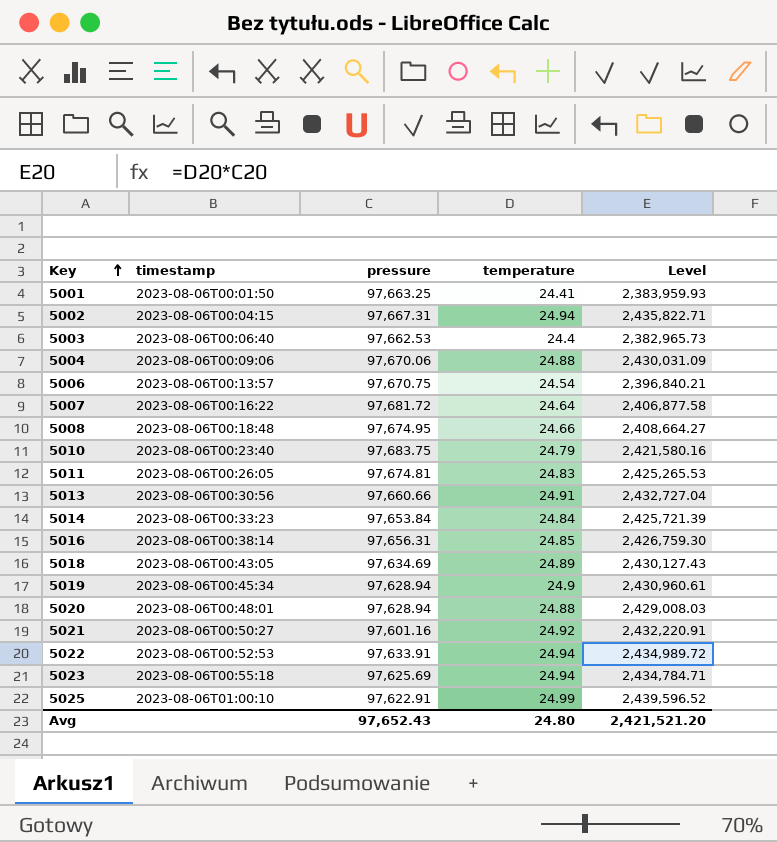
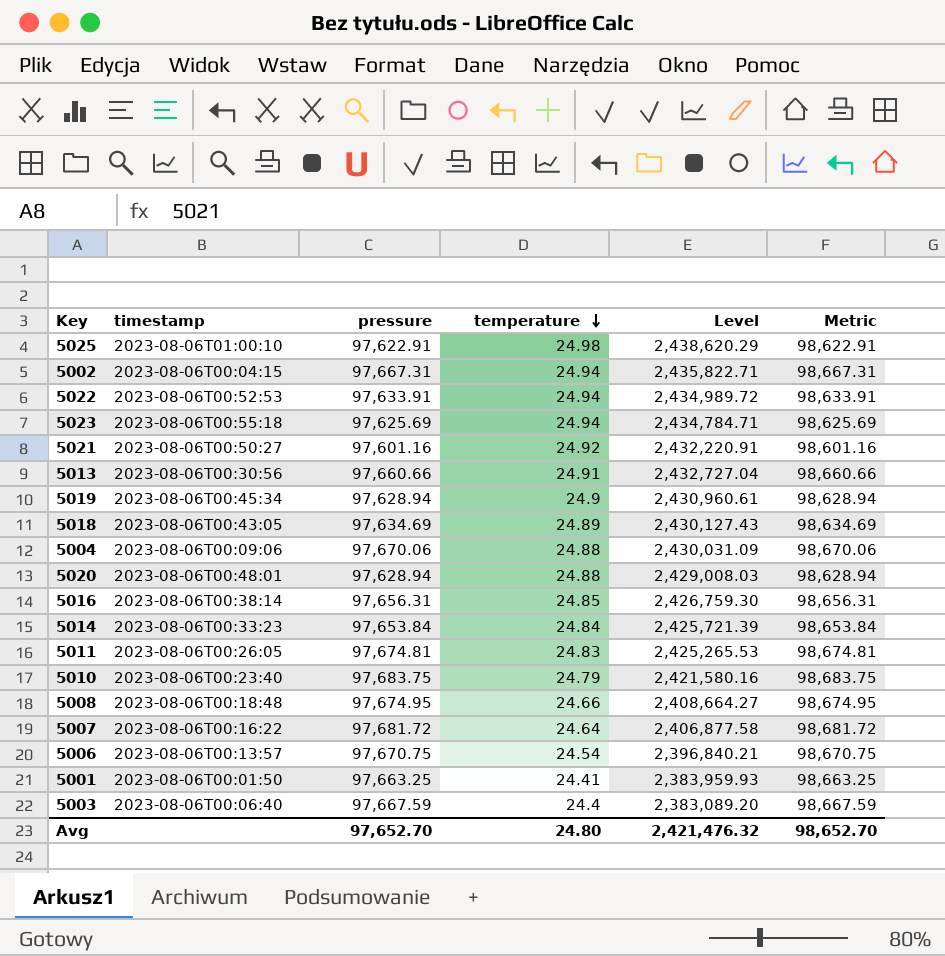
row order: Key ascending -> temperature descending
column Metric | formula: none -> [pressure] + 1000
5025 | temperature: 24.99 -> 24.98
5025 | Level: 2,439,596.52 -> 2,438,620.29
5003 | pressure: 97,662.53 -> 97,667.59
5003 | Level: 2,382,965.73 -> 2,383,089.20
Avg | pressure: 97,652.43 -> 97,652.70
Avg | Level: 2,421,521.20 -> 2,421,476.32

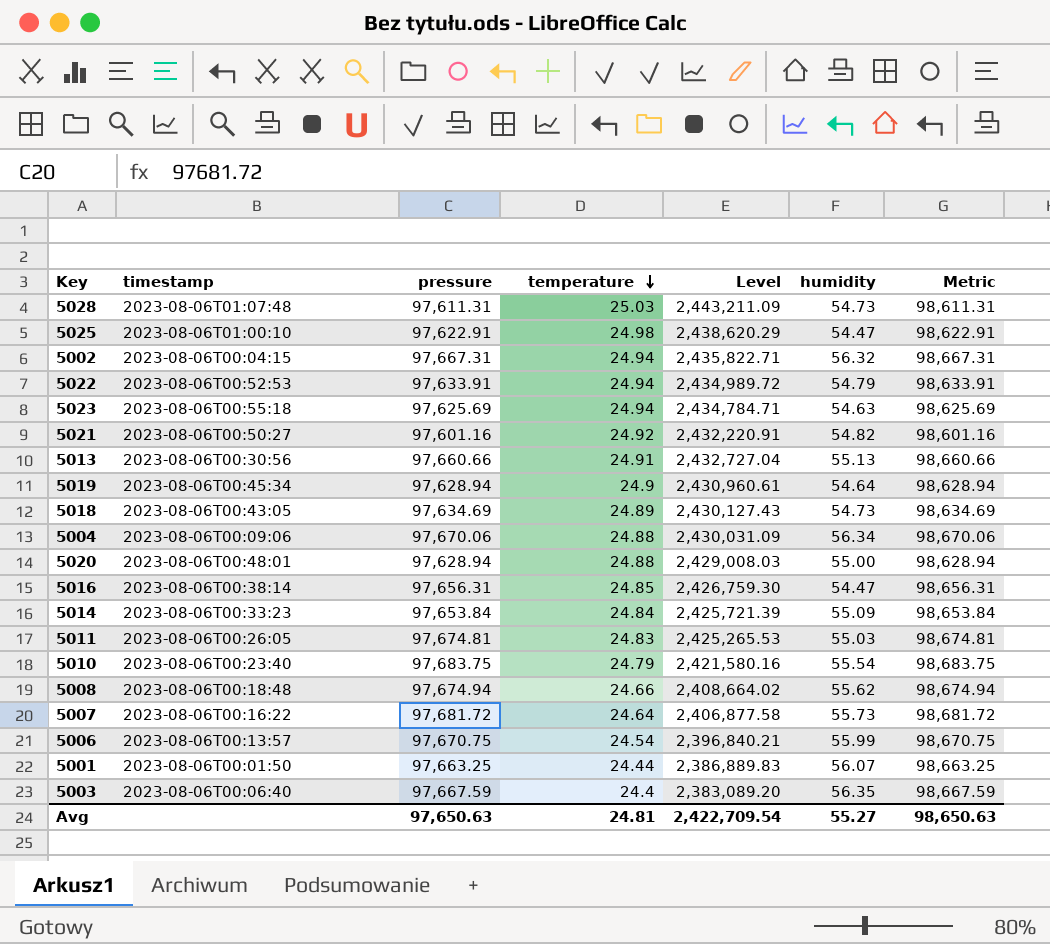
column humidity | position: none -> 6
row 5028: none -> 2023-08-06T01:07:48 | 97,611.31 | 25.03 | 2,443,211.09 | 54.73 | 98,611.31
5008 | pressure: 97,674.95 -> 97,674.94
5008 | Level: 2,408,664.27 -> 2,408,664.02
5008 | Metric: 98,674.95 -> 98,674.94
5001 | temperature: 24.41 -> 24.44
5001 | Level: 2,383,959.93 -> 2,386,889.83
Avg | pressure: 97,652.70 -> 97,650.63
Avg | temperature: 24.80 -> 24.81
Avg | Level: 2,421,476.32 -> 2,422,709.54
Avg | Metric: 98,652.70 -> 98,650.63

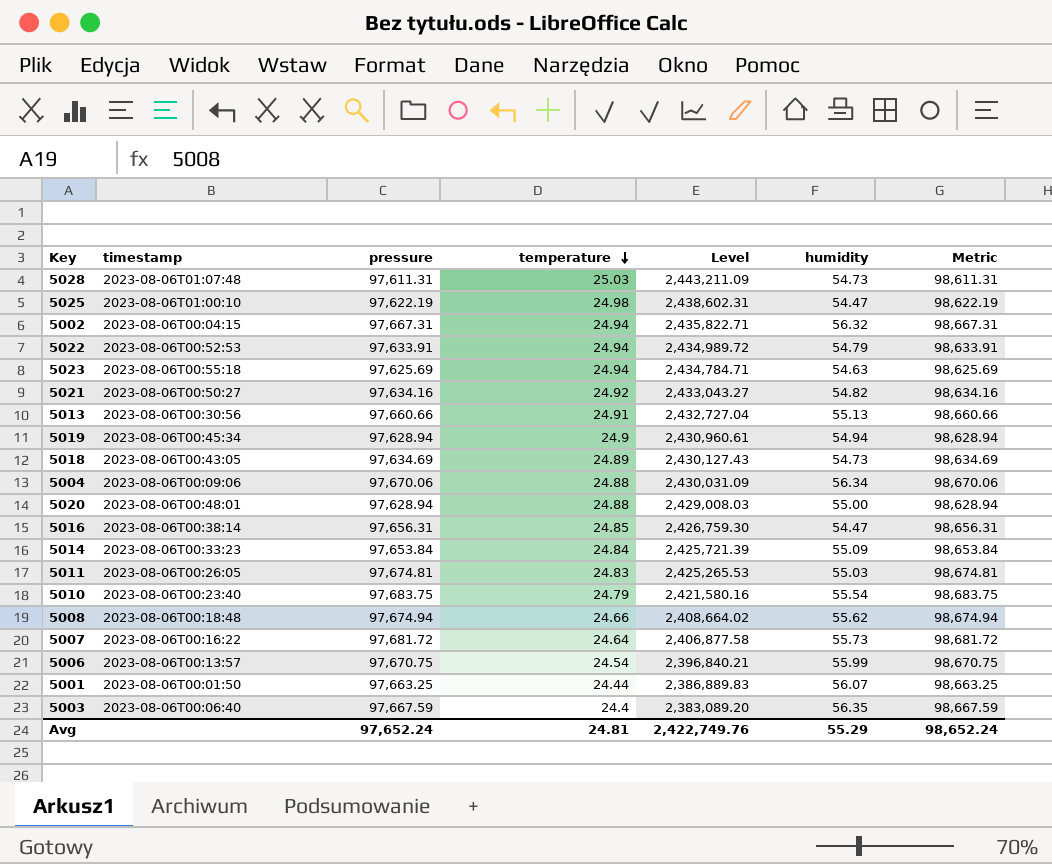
5025 | pressure: 97,622.91 -> 97,622.19
5025 | Level: 2,438,620.29 -> 2,438,602.31
5025 | Metric: 98,622.91 -> 98,622.19
5021 | pressure: 97,601.16 -> 97,634.16
5021 | Level: 2,432,220.91 -> 2,433,043.27
5021 | Metric: 98,601.16 -> 98,634.16
5019 | humidity: 54.64 -> 54.94
Avg | pressure: 97,650.63 -> 97,652.24
Avg | Level: 2,422,709.54 -> 2,422,749.76
Avg | humidity: 55.27 -> 55.29
Avg | Metric: 98,650.63 -> 98,652.24

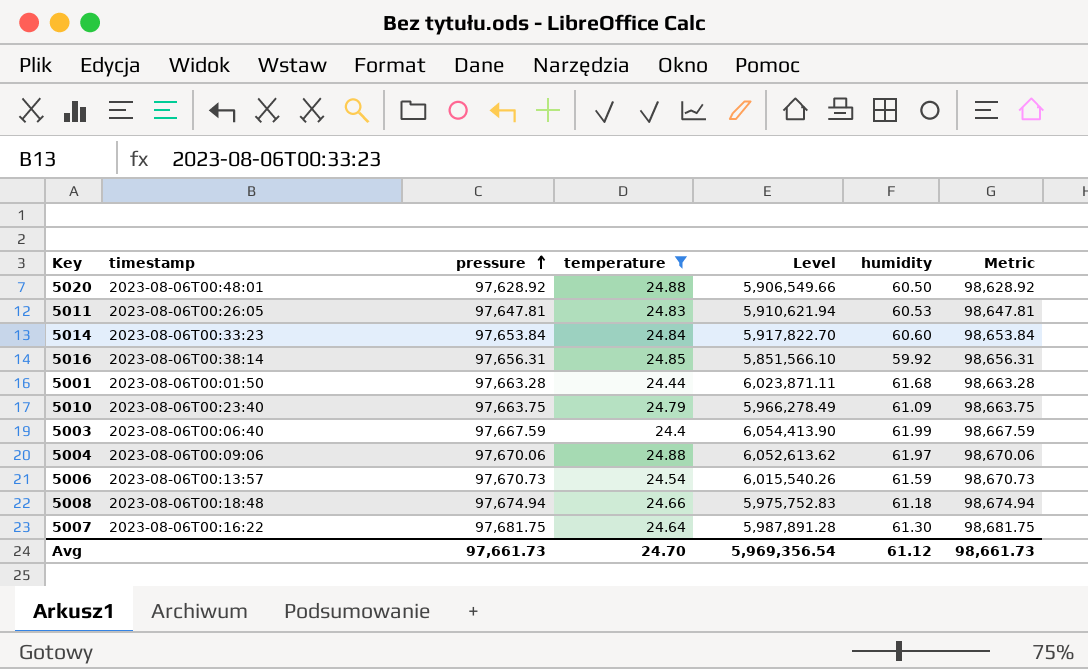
filter: none -> temperature <= 24.88
row order: temperature descending -> pressure ascending
column Level | formula: [pressure] * [temperature] -> [pressure] * [humidity]
5020 | pressure: 97,628.94 -> 97,628.92
5020 | humidity: 55.00 -> 60.50
5020 | Metric: 98,628.94 -> 98,628.92
5011 | pressure: 97,674.81 -> 97,647.81
5011 | humidity: 55.03 -> 60.53
5011 | Metric: 98,674.81 -> 98,647.81
5014 | humidity: 55.09 -> 60.60
5016 | humidity: 54.47 -> 59.92
5001 | pressure: 97,663.25 -> 97,663.28
5001 | humidity: 56.07 -> 61.68
5001 | Metric: 98,663.25 -> 98,663.28
5010 | pressure: 97,683.75 -> 97,663.75
5010 | humidity: 55.54 -> 61.09
5010 | Metric: 98,683.75 -> 98,663.75
5003 | humidity: 56.35 -> 61.99
5004 | humidity: 56.34 -> 61.97
5006 | pressure: 97,670.75 -> 97,670.73
5006 | humidity: 55.99 -> 61.59
5006 | Metric: 98,670.75 -> 98,670.73
5008 | humidity: 55.62 -> 61.18
5007 | pressure: 97,681.72 -> 97,681.75
5007 | humidity: 55.73 -> 61.30
5007 | Metric: 98,681.72 -> 98,681.75
Avg | pressure: 97,652.24 -> 97,661.73
Avg | temperature: 24.81 -> 24.70
Avg | Level: 2,422,749.76 -> 5,969,356.54
Avg | humidity: 55.29 -> 61.12
Avg | Metric: 98,652.24 -> 98,661.73

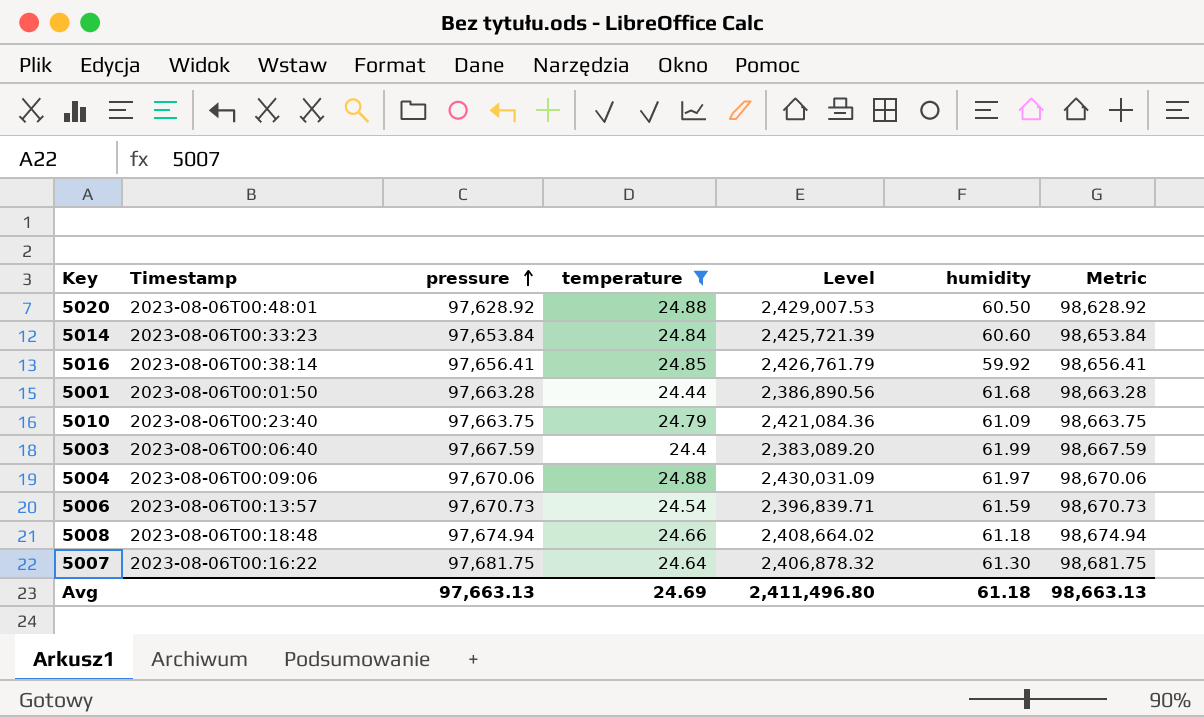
column name: timestamp -> Timestamp
column Level | formula: [pressure] * [humidity] -> [pressure] * [temperature]
row 5011: 2023-08-06T00:26:05 | 97,647.81 | 24.83 | 5,910,621.94 | 60.53 | 98,647.81 -> none
5016 | pressure: 97,656.31 -> 97,656.41
5016 | Metric: 98,656.31 -> 98,656.41
Avg | pressure: 97,661.73 -> 97,663.13
Avg | temperature: 24.70 -> 24.69
Avg | Level: 5,969,356.54 -> 2,411,496.80
Avg | humidity: 61.12 -> 61.18
Avg | Metric: 98,661.73 -> 98,663.13

